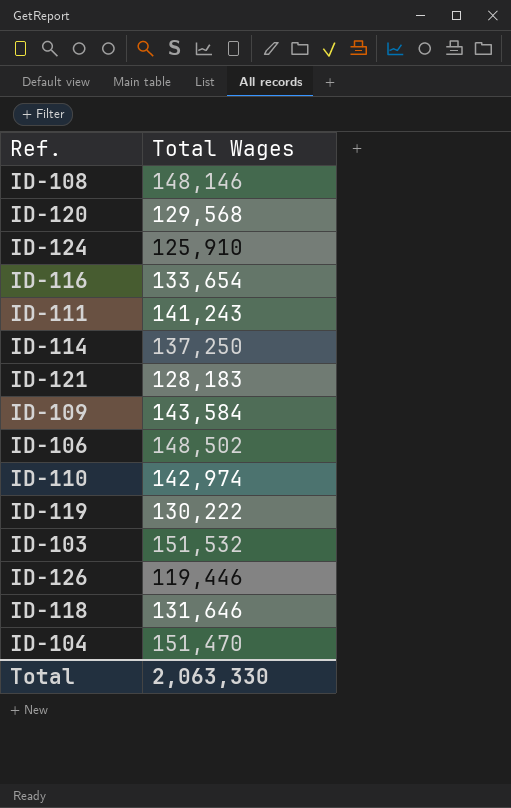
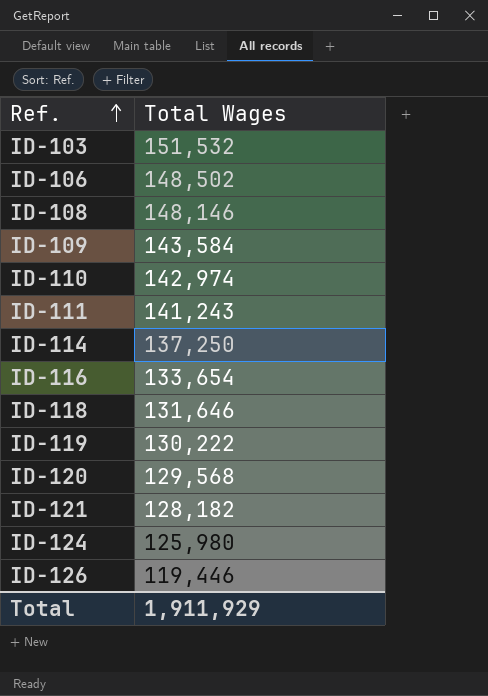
row order: none -> Ref. ascending
row ID-104: 151,470 -> none
ID-121 | Total Wages: 128,183 -> 128,182
ID-124 | Total Wages: 125,910 -> 125,980
Total | Total Wages: 2,063,330 -> 1,911,929

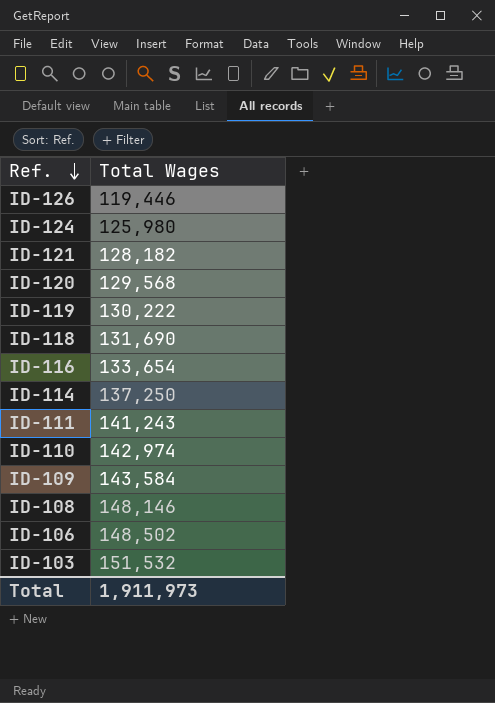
row order: Ref. ascending -> Ref. descending
ID-118 | Total Wages: 131,646 -> 131,690
Total | Total Wages: 1,911,929 -> 1,911,973

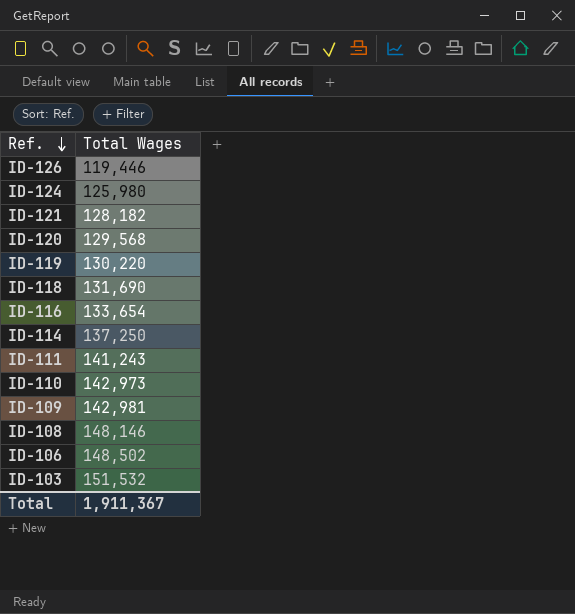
ID-119 | Total Wages: 130,222 -> 130,220
ID-110 | Total Wages: 142,974 -> 142,973
ID-109 | Total Wages: 143,584 -> 142,981
Total | Total Wages: 1,911,973 -> 1,911,367

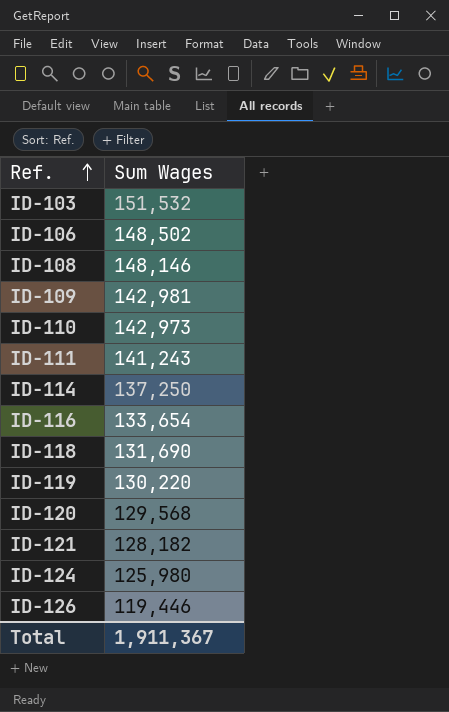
row order: Ref. descending -> Ref. ascending
column name: Total Wages -> Sum Wages

